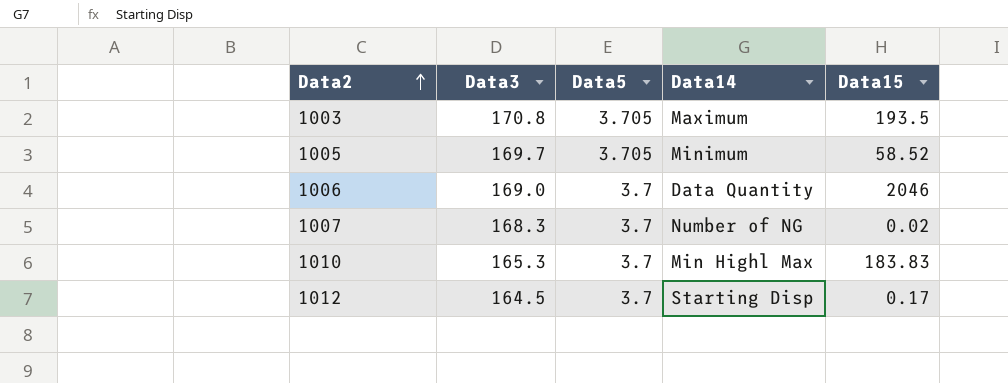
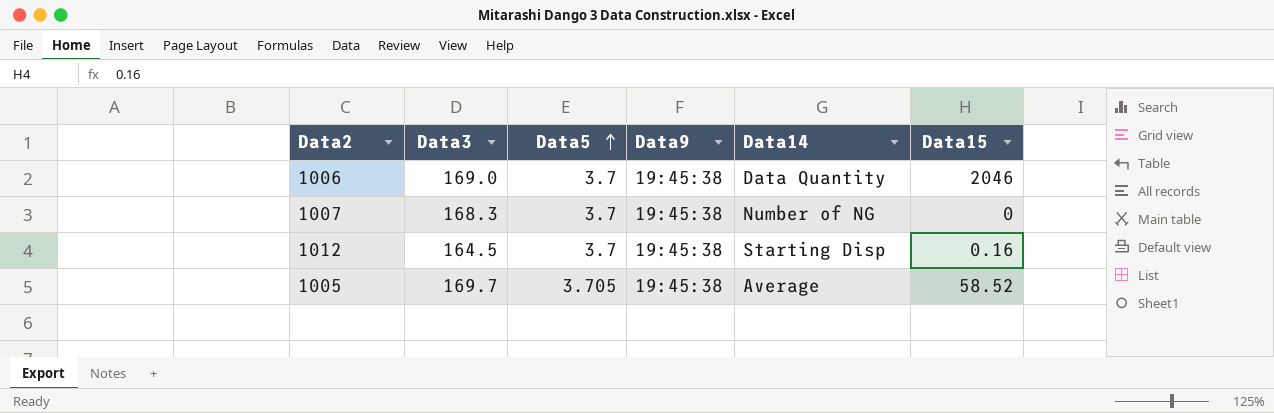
row order: Data2 ascending -> Data5 ascending
column Data9 | position: none -> 4
row 1003: 170.8 | 3.705 | Maximum | 193.5 -> none
row 1010: 165.3 | 3.7 | Min Highl Max | 183.83 -> none
1007 | Data15: 0.02 -> 0
1012 | Data15: 0.17 -> 0.16
1005 | Data14: Minimum -> Average

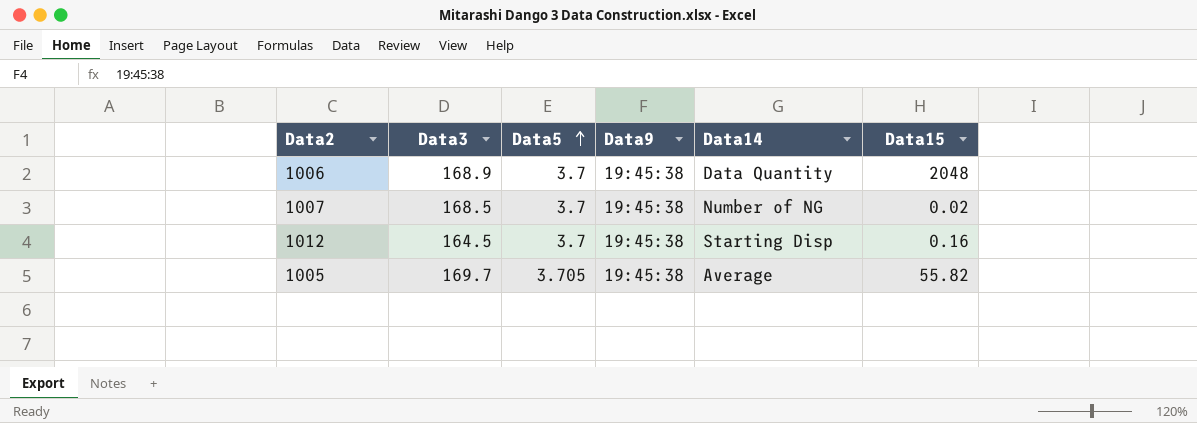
1006 | Data3: 169.0 -> 168.9
1006 | Data15: 2046 -> 2048
1007 | Data3: 168.3 -> 168.5
1007 | Data15: 0 -> 0.02
1005 | Data15: 58.52 -> 55.82

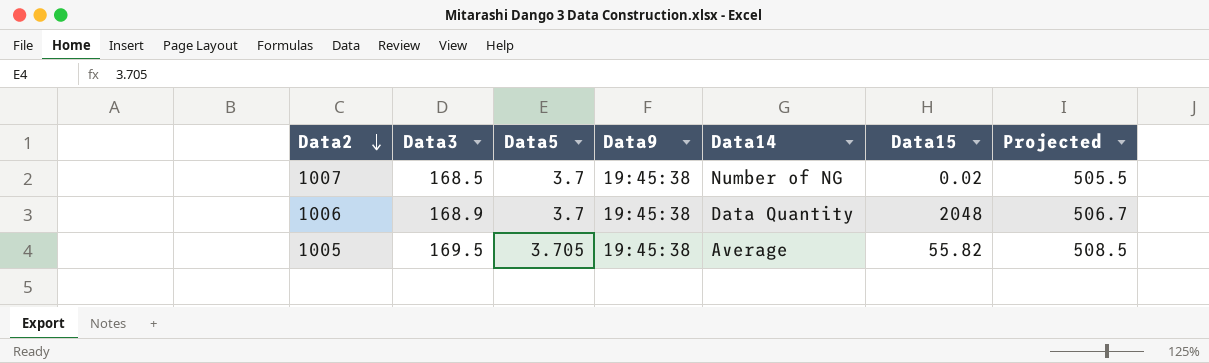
row order: Data5 ascending -> Data2 descending
column Projected | formula: none -> [Data3] * 3
row 1012: 164.5 | 3.7 | 19:45:38 | Starting Disp | 0.16 -> none
1005 | Data3: 169.7 -> 169.5

